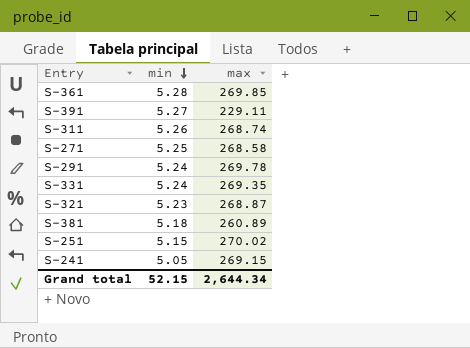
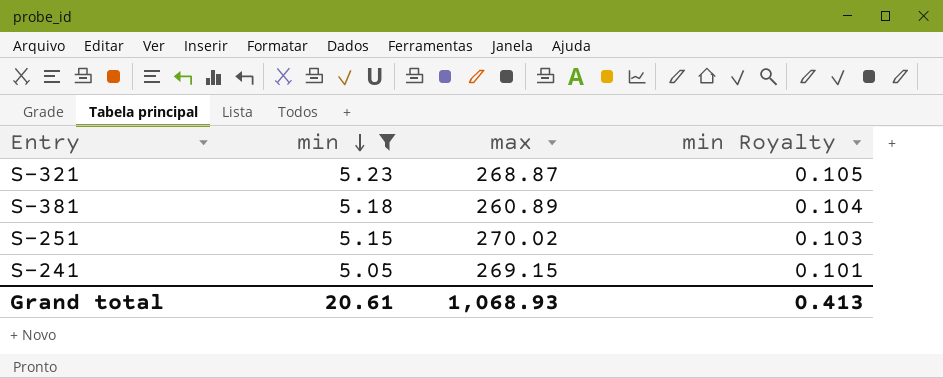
filter: none -> min <= 5.23
column min Royalty | formula: none -> [min] * 0.02
Grand total | min: 52.15 -> 20.61
Grand total | max: 2,644.34 -> 1,068.93

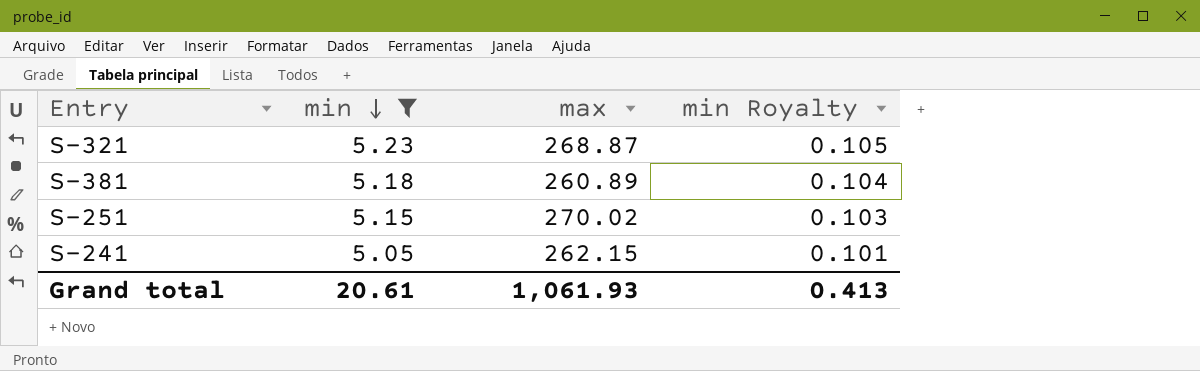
S-241 | max: 269.15 -> 262.15
Grand total | max: 1,068.93 -> 1,061.93

